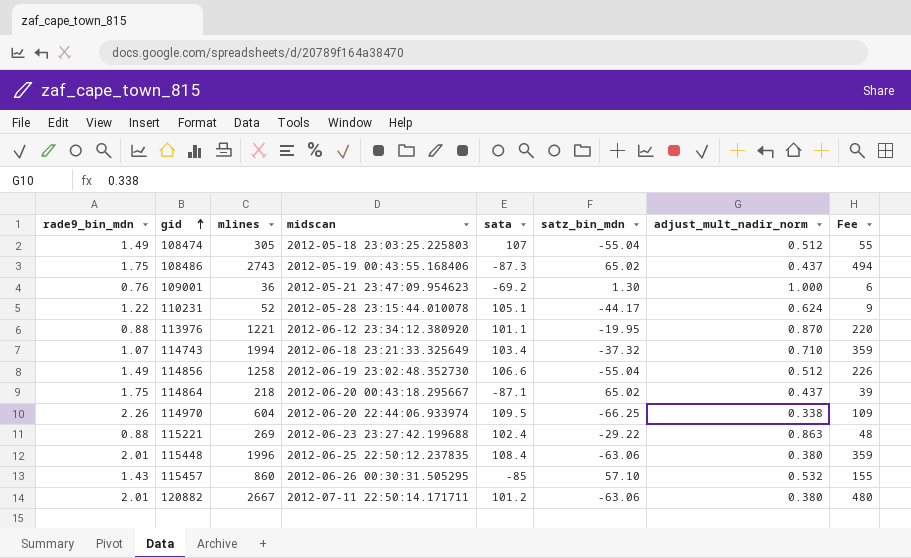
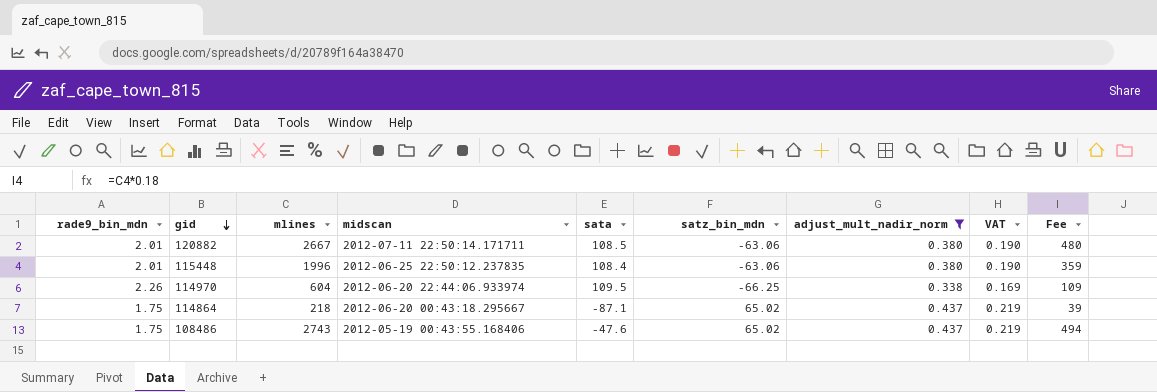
filter: none -> adjust_mult_nadir_norm <= 0.437
row order: gid ascending -> gid descending
column VAT | formula: none -> [adjust_mult_nadir_norm] * 0.5
120882 | sata: 101.2 -> 108.5
108486 | sata: -87.3 -> -47.6

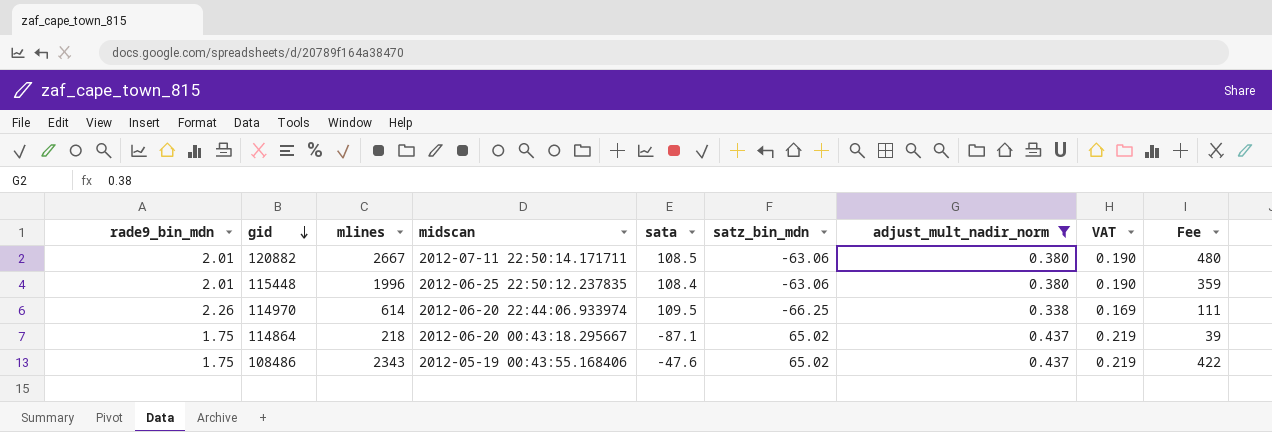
114970 | mlines: 604 -> 614
114970 | Fee: 109 -> 111
108486 | mlines: 2743 -> 2343
108486 | Fee: 494 -> 422

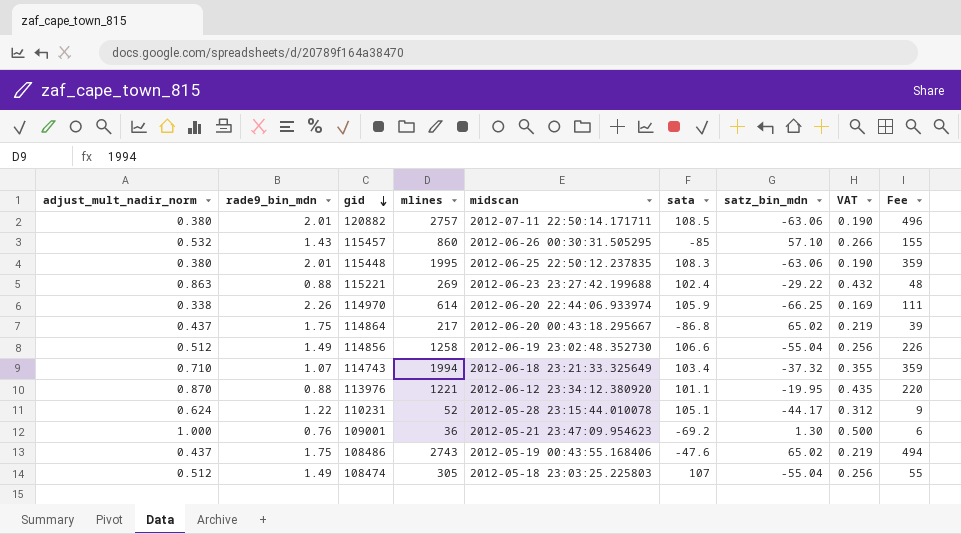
filter: adjust_mult_nadir_norm <= 0.437 -> none
column adjust_mult_nadir_norm | position: 7 -> 1
120882 | mlines: 2667 -> 2757
120882 | Fee: 480 -> 496
115448 | mlines: 1996 -> 1995
115448 | sata: 108.4 -> 108.3
114970 | sata: 109.5 -> 105.9
114864 | mlines: 218 -> 217
114864 | sata: -87.1 -> -86.8
108486 | mlines: 2343 -> 2743
108486 | Fee: 422 -> 494

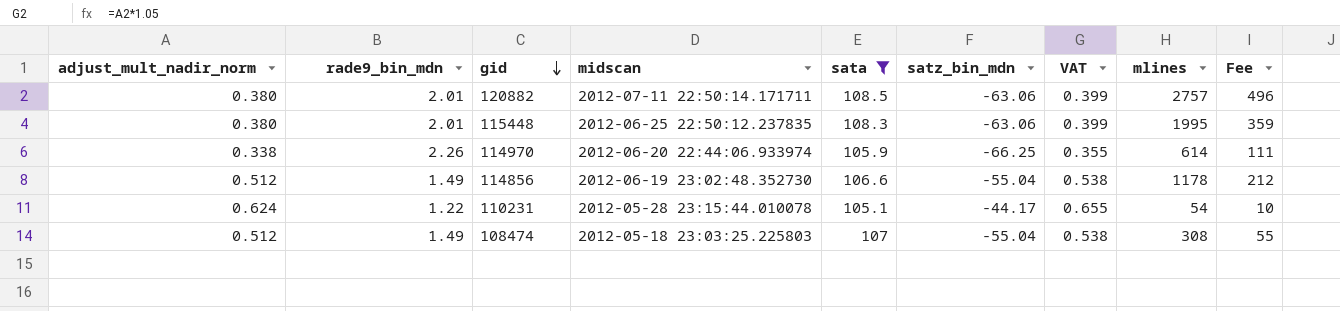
filter: none -> sata >= 105.1
column VAT | formula: [adjust_mult_nadir_norm] * 0.5 -> [adjust_mult_nadir_norm] * 1.05
column mlines | position: 4 -> 8
114856 | mlines: 1258 -> 1178
114856 | Fee: 226 -> 212
110231 | mlines: 52 -> 54
110231 | Fee: 9 -> 10
108474 | mlines: 305 -> 308

